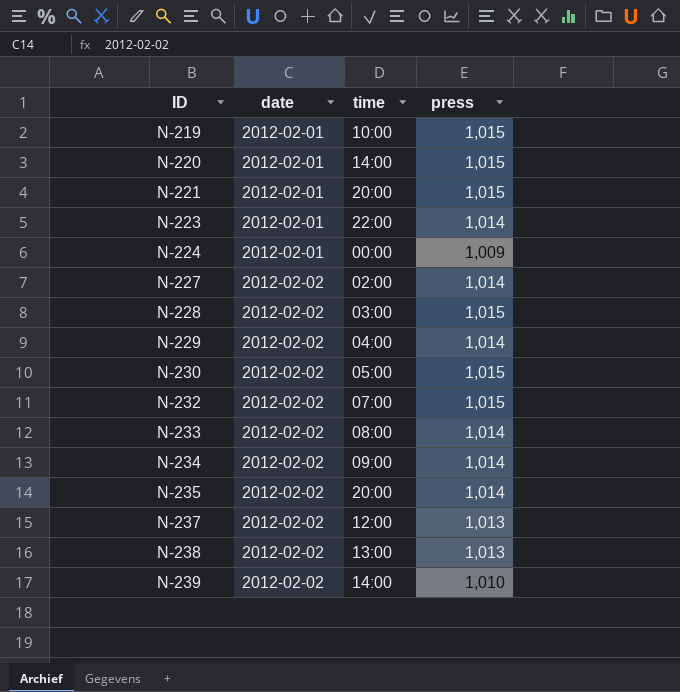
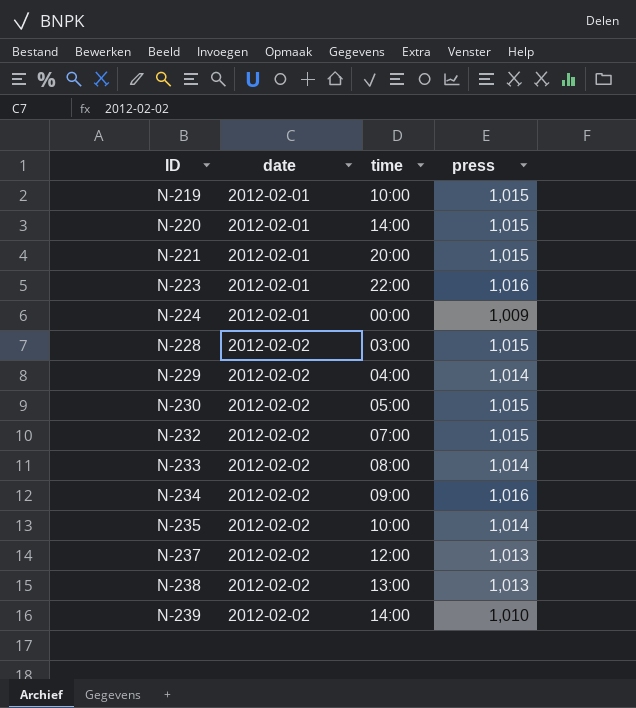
row N-227: 2012-02-02 | 02:00 | 1,014 -> none
N-223 | press: 1,014 -> 1,016
N-234 | press: 1,014 -> 1,016
N-235 | time: 20:00 -> 10:00

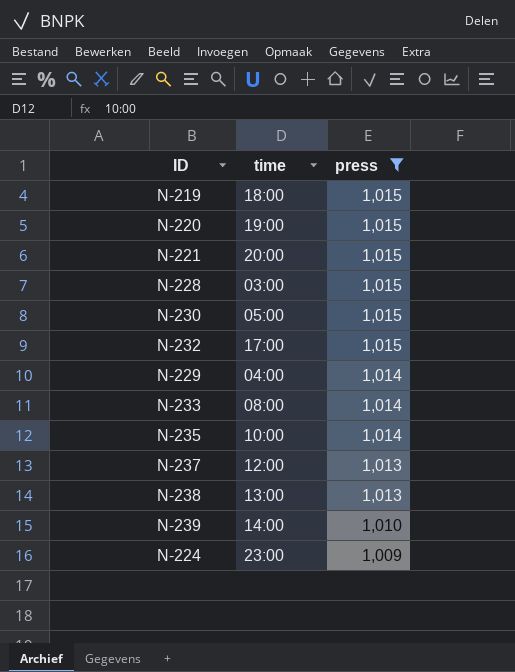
filter: none -> press != 1,016
row order: ID ascending -> press descending
column date | position: 2 -> none
N-219 | time: 10:00 -> 18:00
N-220 | time: 14:00 -> 19:00
N-232 | time: 07:00 -> 17:00
N-224 | time: 00:00 -> 23:00

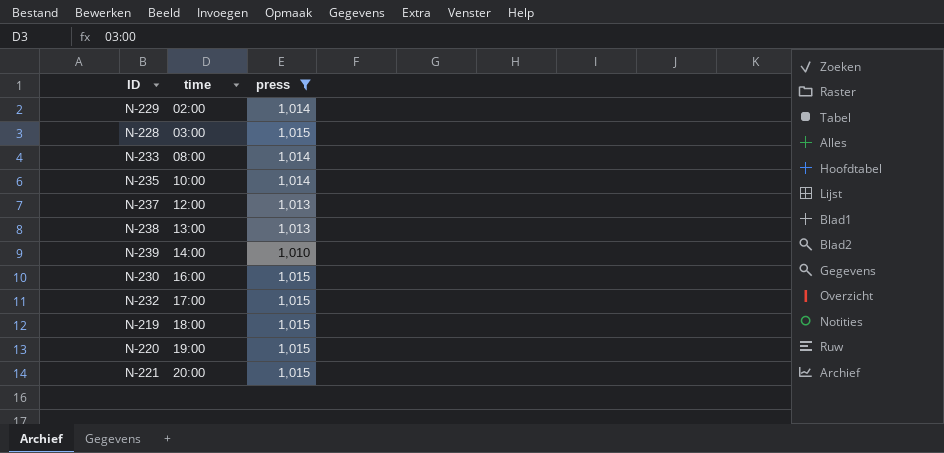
row order: press descending -> time ascending
row N-224: 23:00 | 1,009 -> none
N-229 | time: 04:00 -> 02:00
N-230 | time: 05:00 -> 16:00

